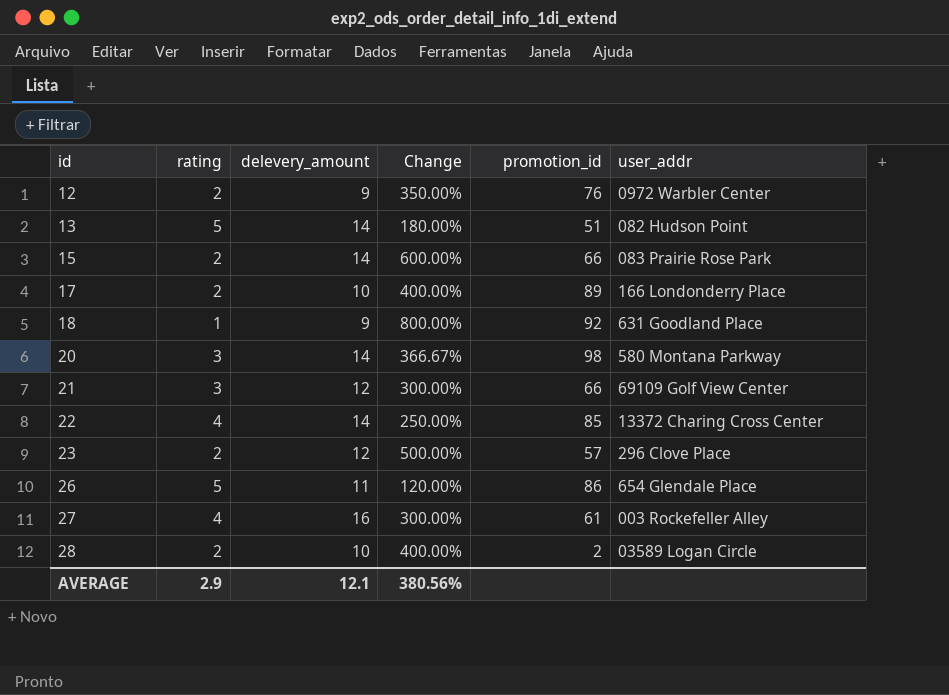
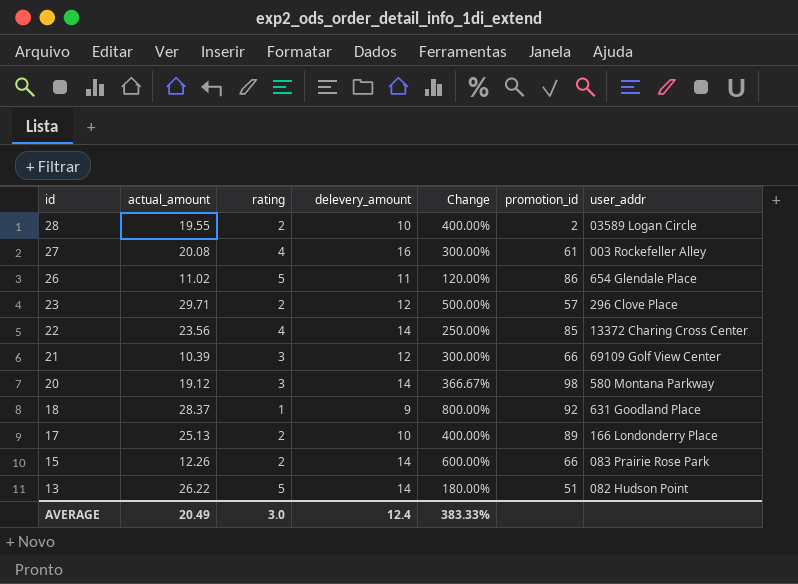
row order: id ascending -> id descending
column actual_amount | position: none -> 2
row 12: 2 | 9 | 350.00% | 76 | 0972 Warbler Center -> none
AVERAGE | rating: 2.9 -> 3.0
AVERAGE | delevery_amount: 12.1 -> 12.4
AVERAGE | Change: 380.56% -> 383.33%

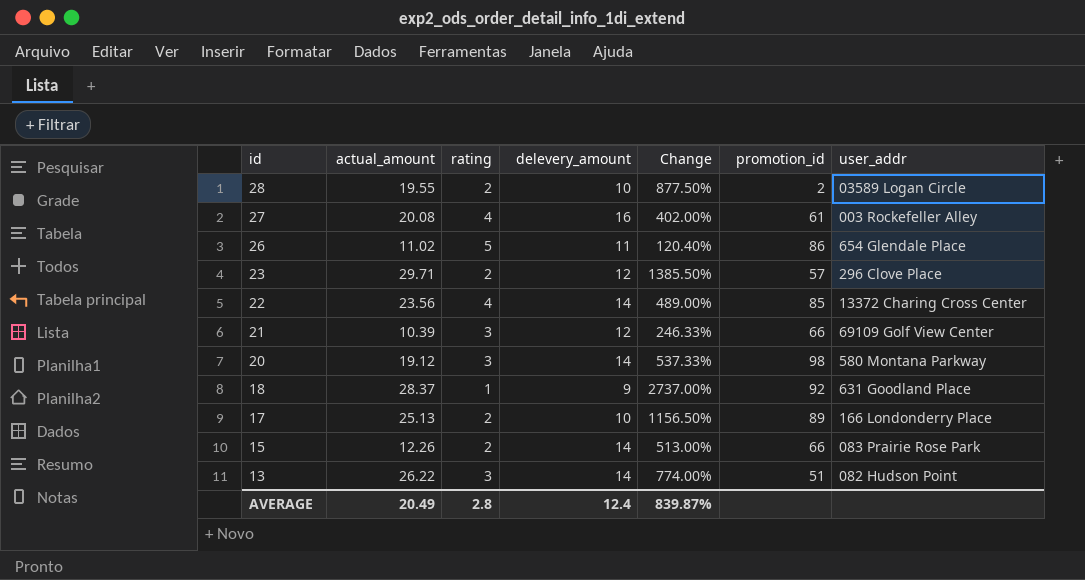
column Change | formula: ([delevery_amount] - [rating]) / [rating] -> ([actual_amount] - [rating]) / [rating]
13 | rating: 5 -> 3
AVERAGE | rating: 3.0 -> 2.8
AVERAGE | Change: 383.33% -> 839.87%

